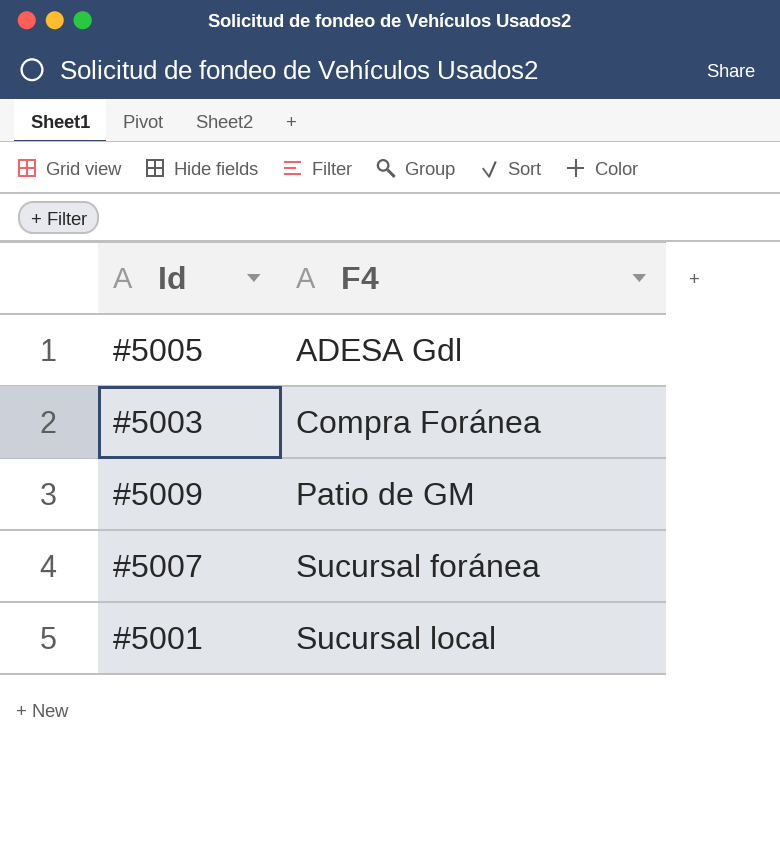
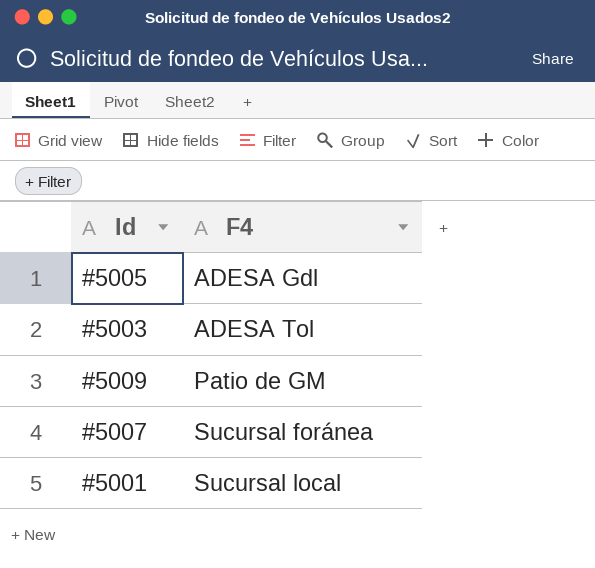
#5003 | F4: Compra Foránea -> ADESA Tol

